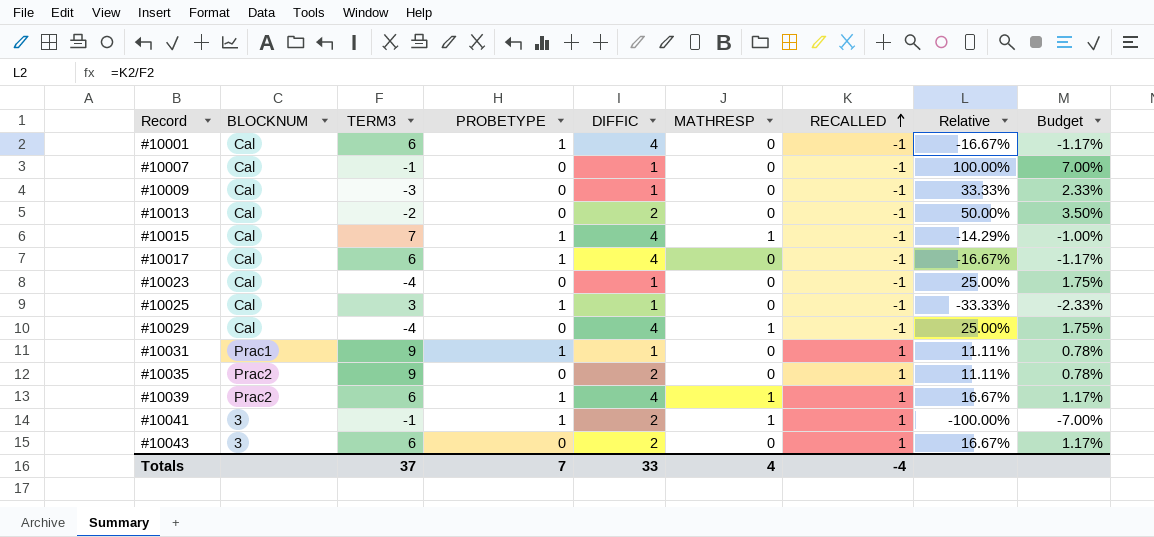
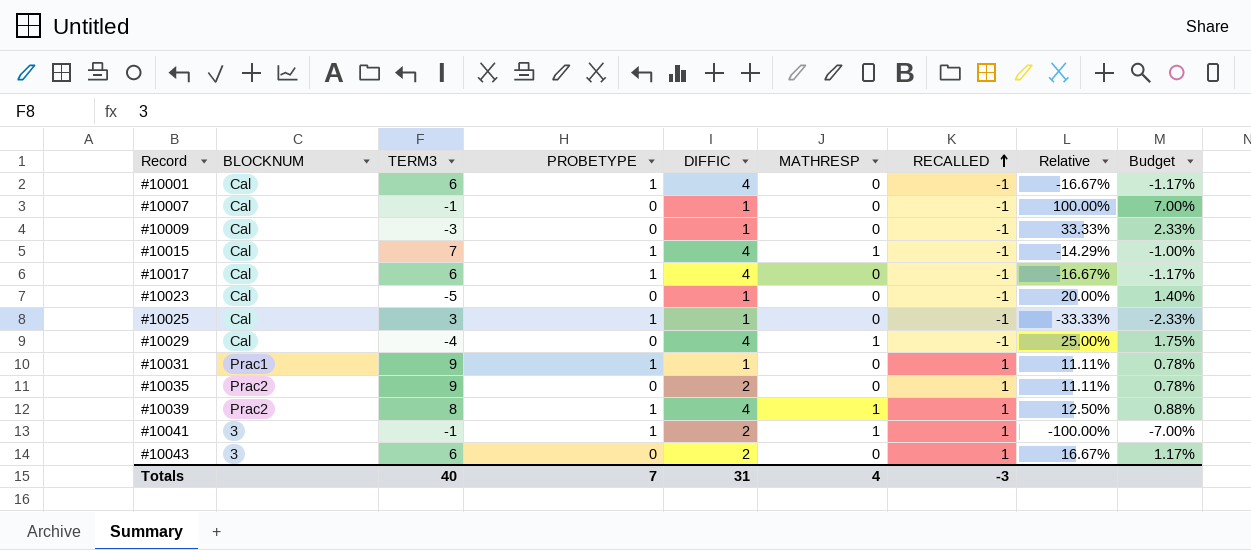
row #10013: Cal | -2 | 0 | 2 | 0 | -1 | 50.00% | 3.50% -> none
#10023 | TERM3: -4 -> -5
#10023 | Relative: 25.00% -> 20.00%
#10023 | Budget: 1.75% -> 1.40%
#10039 | TERM3: 6 -> 8
#10039 | Relative: 16.67% -> 12.50%
#10039 | Budget: 1.17% -> 0.88%
Totals | TERM3: 37 -> 40
Totals | DIFFIC: 33 -> 31
Totals | RECALLED: -4 -> -3

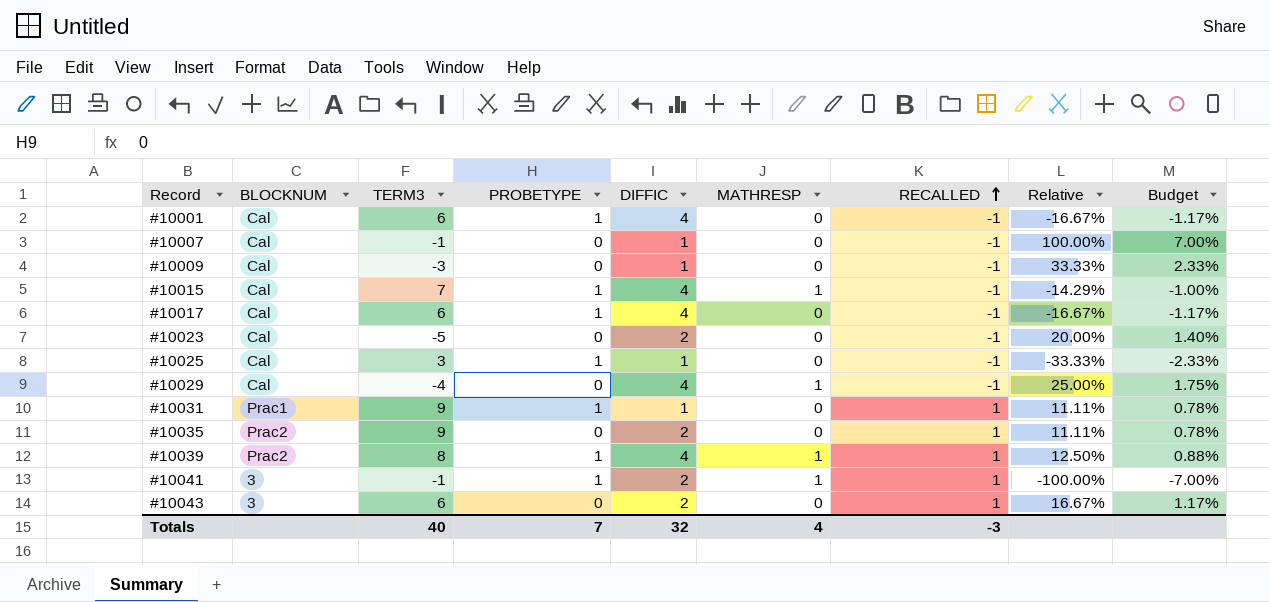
#10023 | DIFFIC: 1 -> 2
Totals | DIFFIC: 31 -> 32

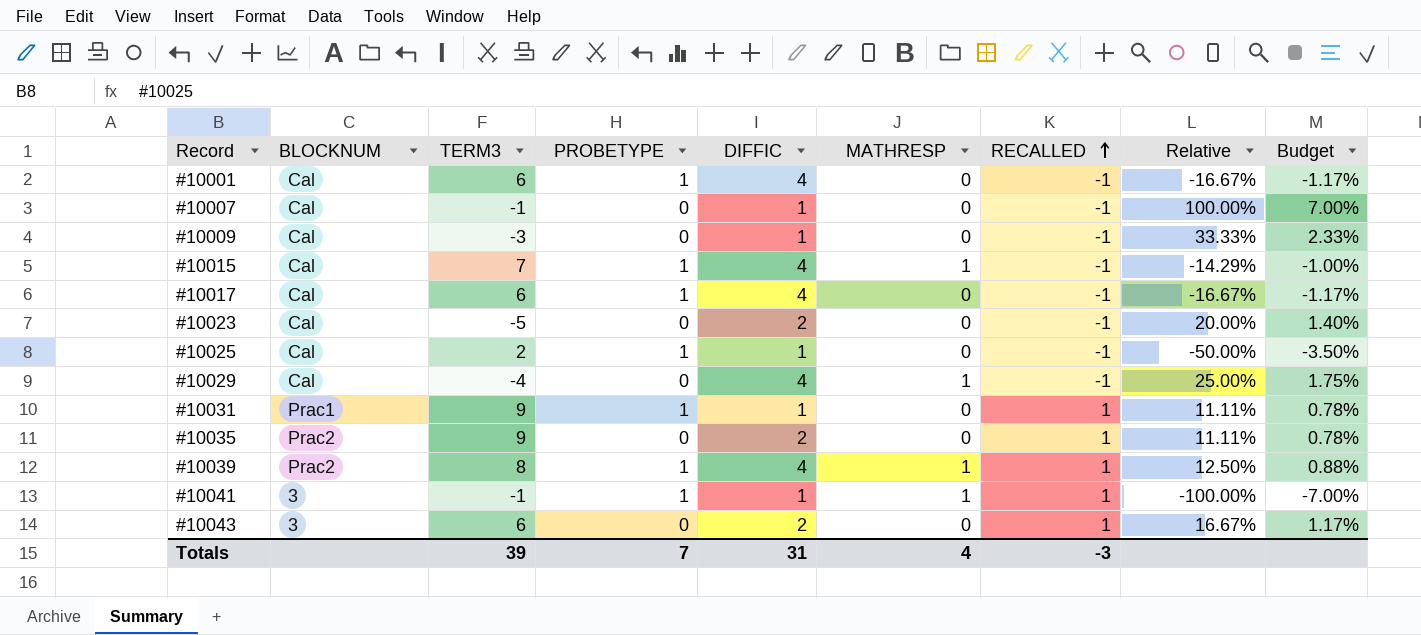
#10025 | TERM3: 3 -> 2
#10025 | Relative: -33.33% -> -50.00%
#10025 | Budget: -2.33% -> -3.50%
#10041 | DIFFIC: 2 -> 1
Totals | TERM3: 40 -> 39
Totals | DIFFIC: 32 -> 31

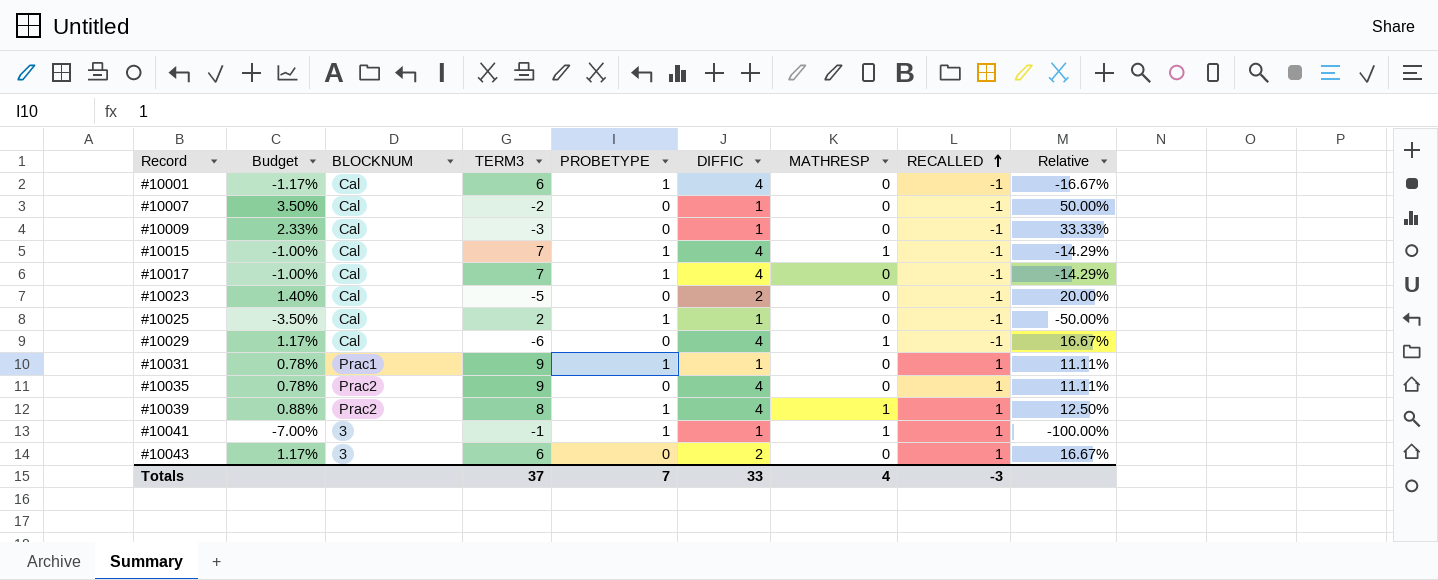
column Budget | position: 9 -> 2
#10007 | Budget: 7.00% -> 3.50%
#10007 | TERM3: -1 -> -2
#10007 | Relative: 100.00% -> 50.00%
#10017 | Budget: -1.17% -> -1.00%
#10017 | TERM3: 6 -> 7
#10017 | Relative: -16.67% -> -14.29%
#10029 | Budget: 1.75% -> 1.17%
#10029 | TERM3: -4 -> -6
#10029 | Relative: 25.00% -> 16.67%
#10035 | DIFFIC: 2 -> 4
Totals | TERM3: 39 -> 37
Totals | DIFFIC: 31 -> 33

